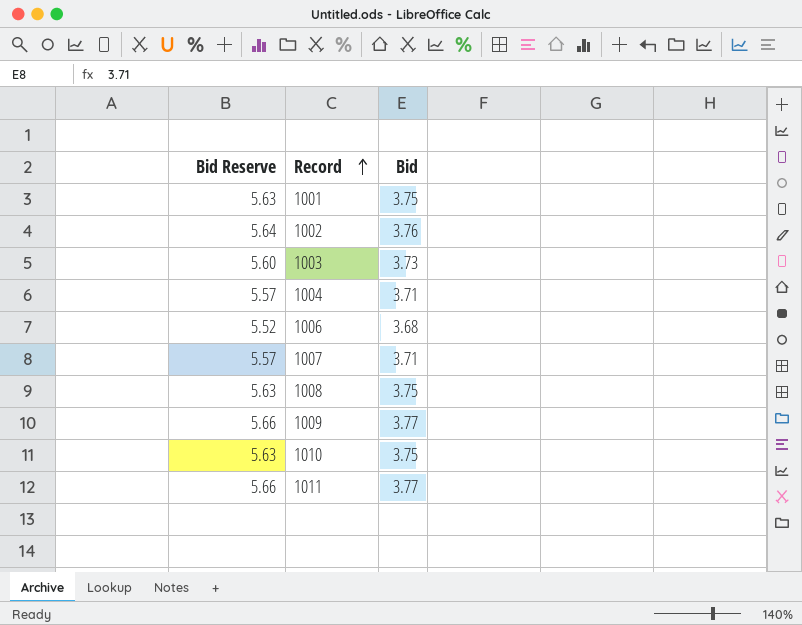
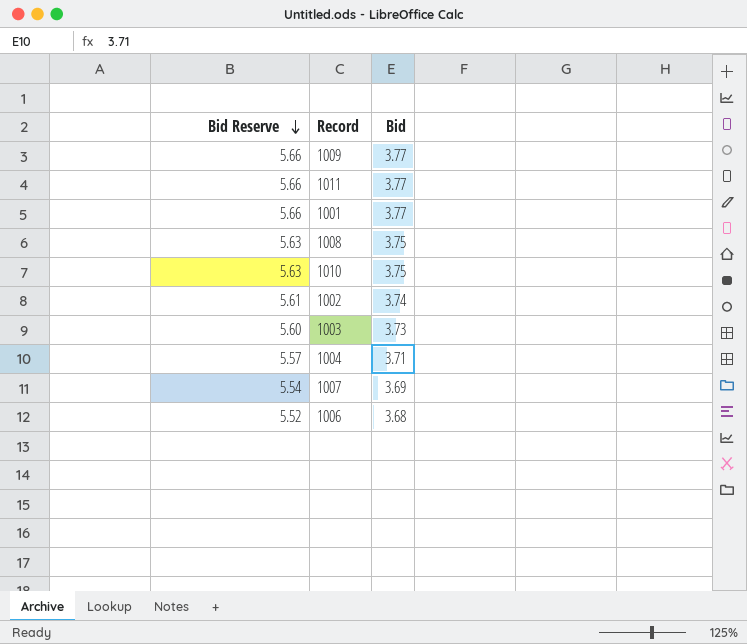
row order: Record ascending -> Bid Reserve descending
1001 | Bid Reserve: 5.63 -> 5.66
1001 | Bid: 3.75 -> 3.77
1002 | Bid Reserve: 5.64 -> 5.61
1002 | Bid: 3.76 -> 3.74
1007 | Bid Reserve: 5.57 -> 5.54
1007 | Bid: 3.71 -> 3.69

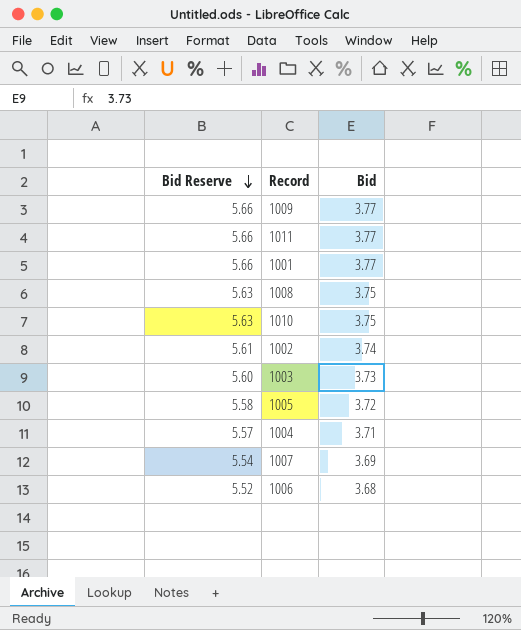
row 1005: none -> 5.58 | 3.72

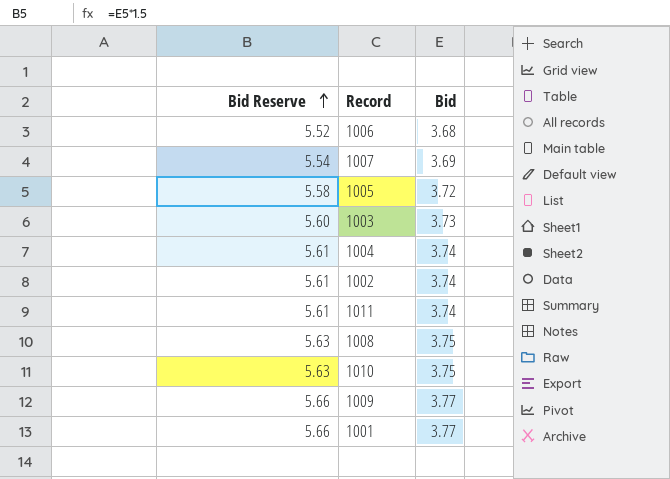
row order: Bid Reserve descending -> Bid Reserve ascending
1004 | Bid Reserve: 5.57 -> 5.61
1004 | Bid: 3.71 -> 3.74
1011 | Bid Reserve: 5.66 -> 5.61
1011 | Bid: 3.77 -> 3.74

